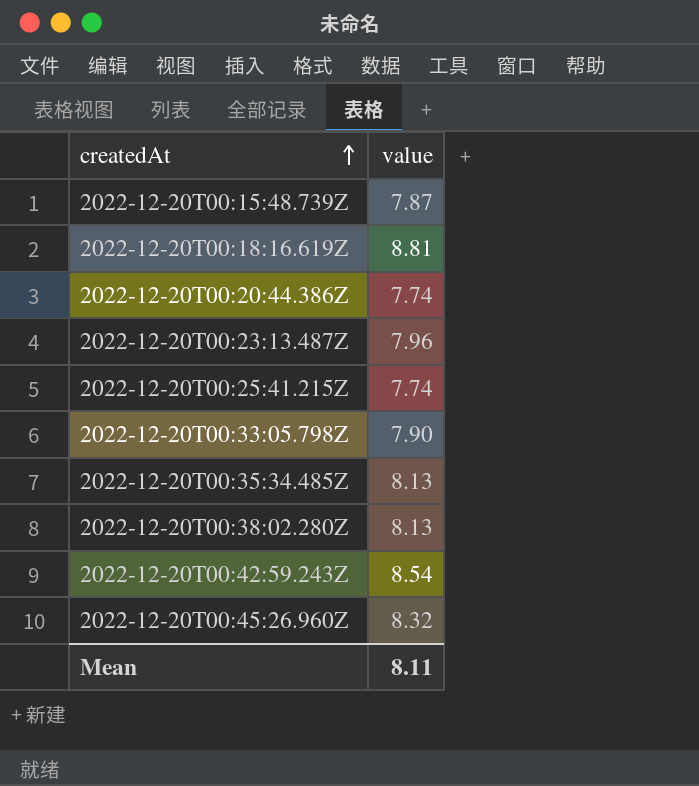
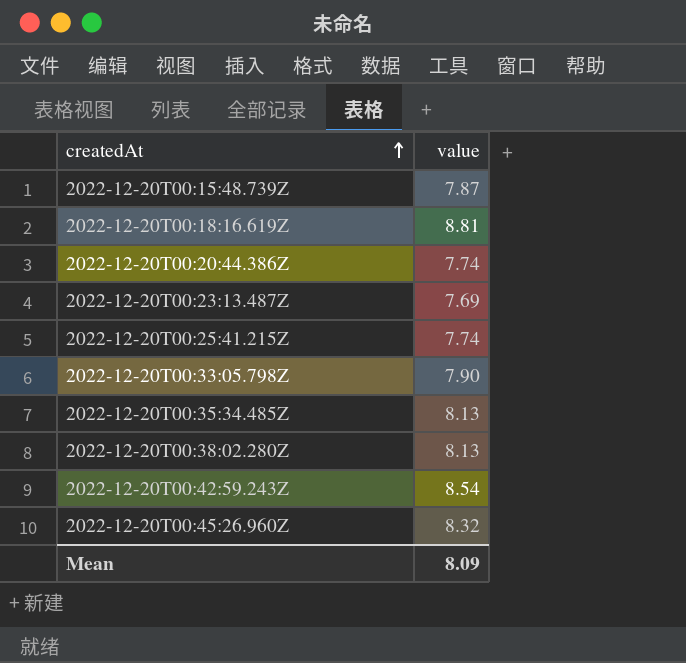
2022-12-20T00:23:13.487Z | value: 7.96 -> 7.69
Mean | value: 8.11 -> 8.09

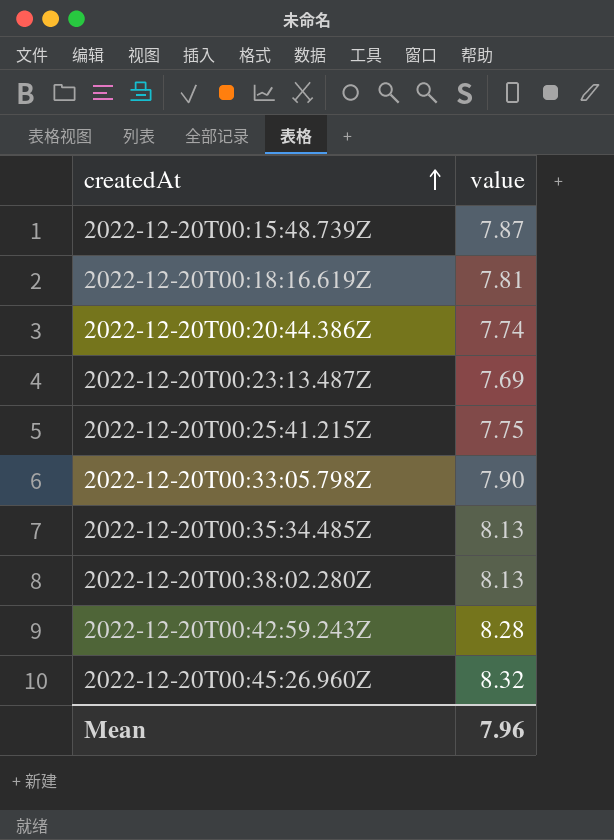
2022-12-20T00:18:16.619Z | value: 8.81 -> 7.81
2022-12-20T00:25:41.215Z | value: 7.74 -> 7.75
2022-12-20T00:42:59.243Z | value: 8.54 -> 8.28
Mean | value: 8.09 -> 7.96

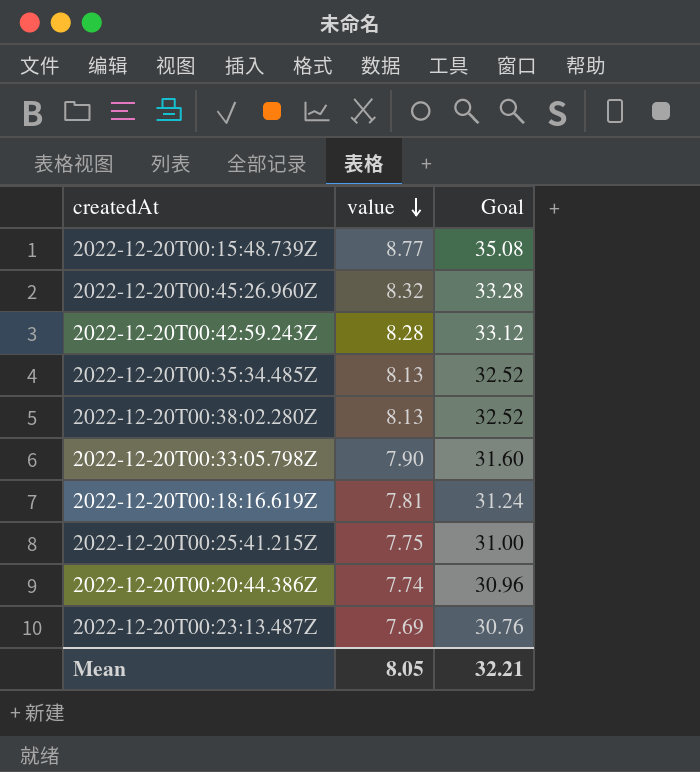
row order: createdAt ascending -> value descending
column Goal | formula: none -> [value] * 4
2022-12-20T00:15:48.739Z | value: 7.87 -> 8.77
Mean | value: 7.96 -> 8.05

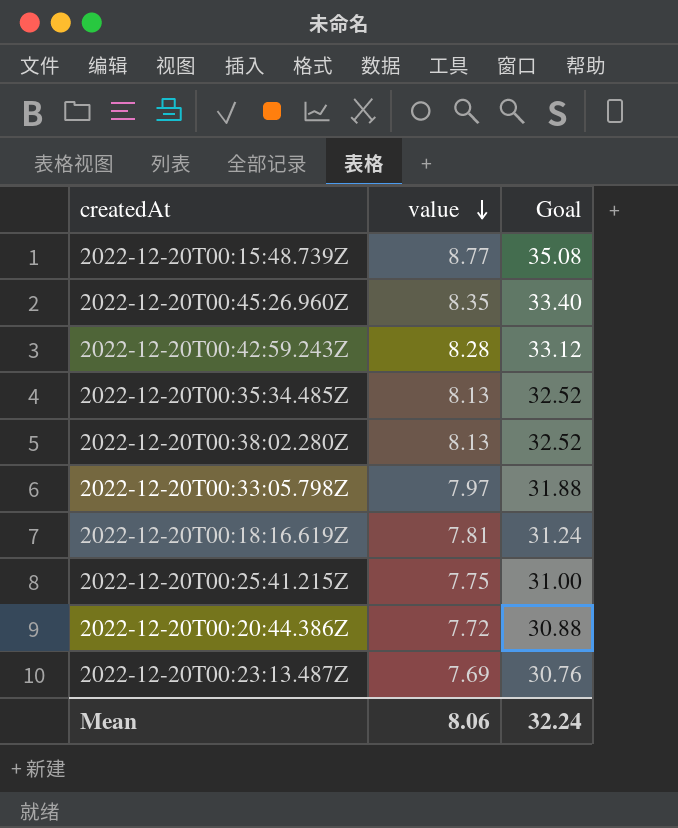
2022-12-20T00:45:26.960Z | value: 8.32 -> 8.35
2022-12-20T00:45:26.960Z | Goal: 33.28 -> 33.40
2022-12-20T00:33:05.798Z | value: 7.90 -> 7.97
2022-12-20T00:33:05.798Z | Goal: 31.60 -> 31.88
2022-12-20T00:20:44.386Z | value: 7.74 -> 7.72
2022-12-20T00:20:44.386Z | Goal: 30.96 -> 30.88
Mean | value: 8.05 -> 8.06
Mean | Goal: 32.21 -> 32.24

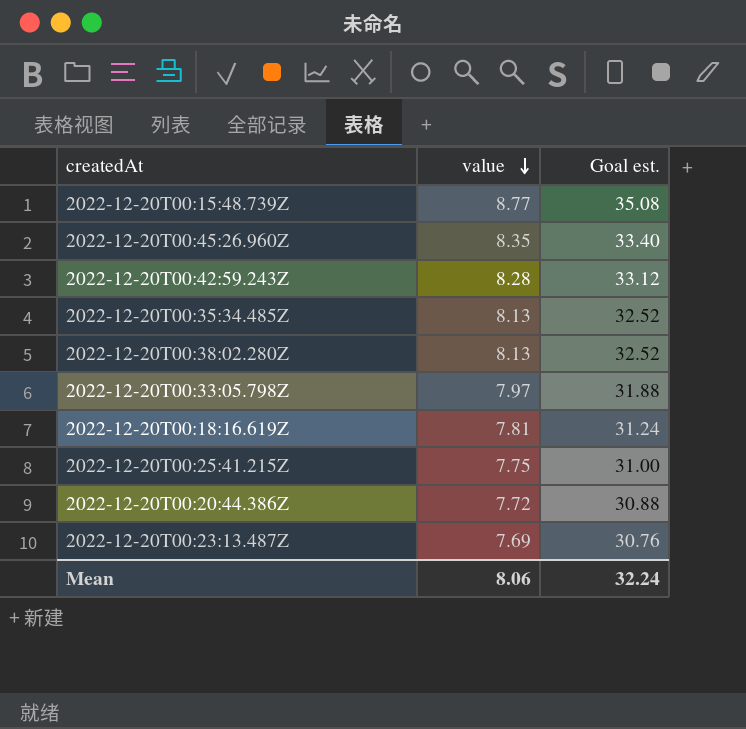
column name: Goal -> Goal est.

